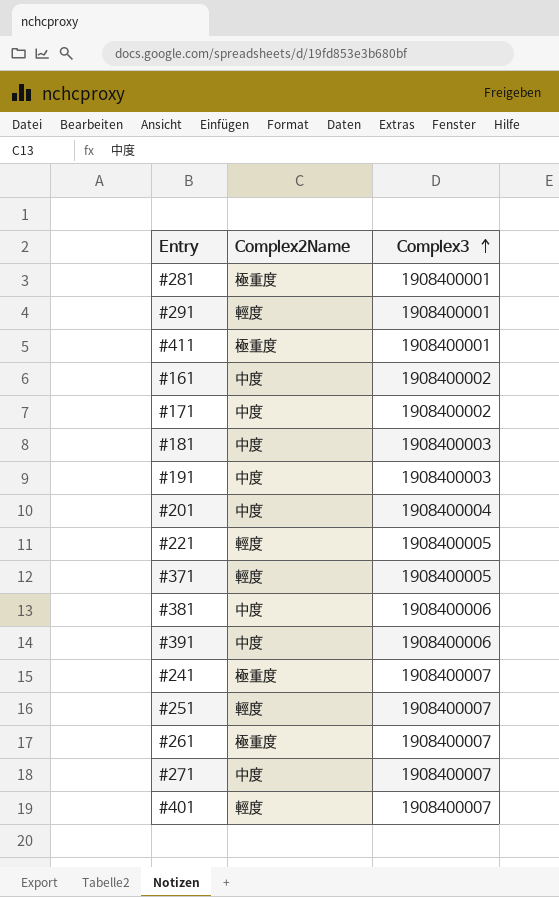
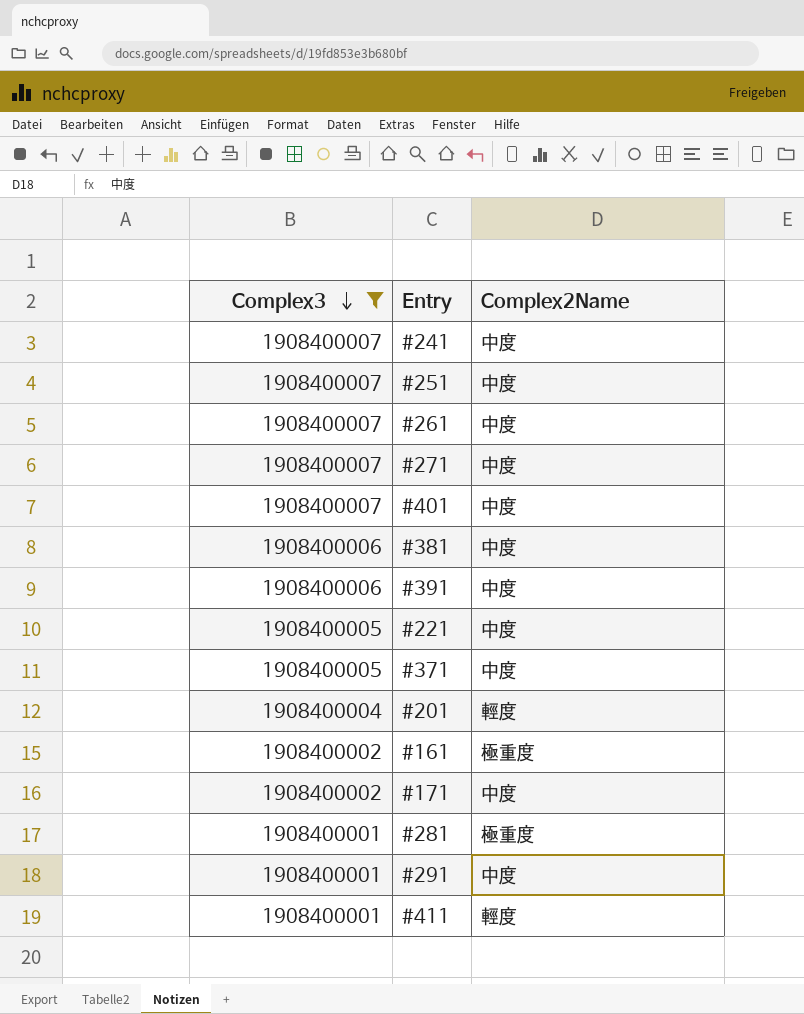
filter: none -> Complex3 != 1908400003
row order: Complex3 ascending -> Complex3 descending
column Complex3 | position: 3 -> 1
#241 | Complex2Name: 極重度 -> 中度
#251 | Complex2Name: 輕度 -> 中度
#261 | Complex2Name: 極重度 -> 中度
#401 | Complex2Name: 輕度 -> 中度
#221 | Complex2Name: 輕度 -> 中度
#371 | Complex2Name: 輕度 -> 中度
#201 | Complex2Name: 中度 -> 輕度
#161 | Complex2Name: 中度 -> 極重度
#291 | Complex2Name: 輕度 -> 中度
#411 | Complex2Name: 極重度 -> 輕度

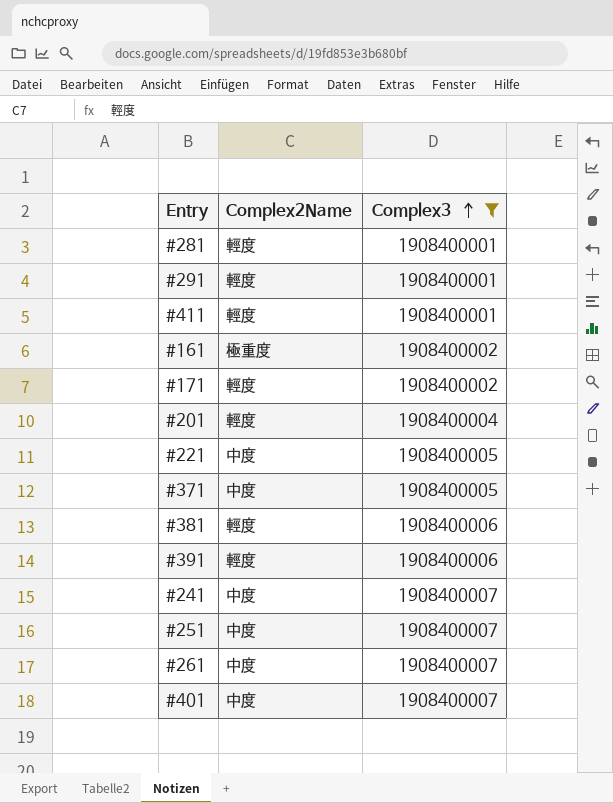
row order: Complex3 descending -> Complex3 ascending
column Complex3 | position: 1 -> 3
row #271: 1908400007 | 中度 -> none
#281 | Complex2Name: 極重度 -> 輕度
#291 | Complex2Name: 中度 -> 輕度
#171 | Complex2Name: 中度 -> 輕度
#381 | Complex2Name: 中度 -> 輕度
#391 | Complex2Name: 中度 -> 輕度

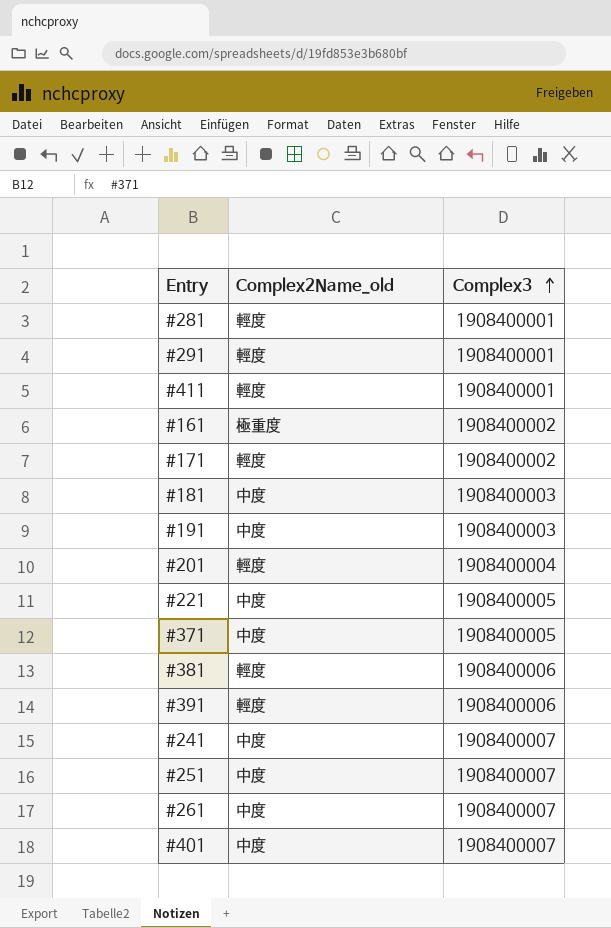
filter: Complex3 != 1908400003 -> none
column name: Complex2Name -> Complex2Name_old

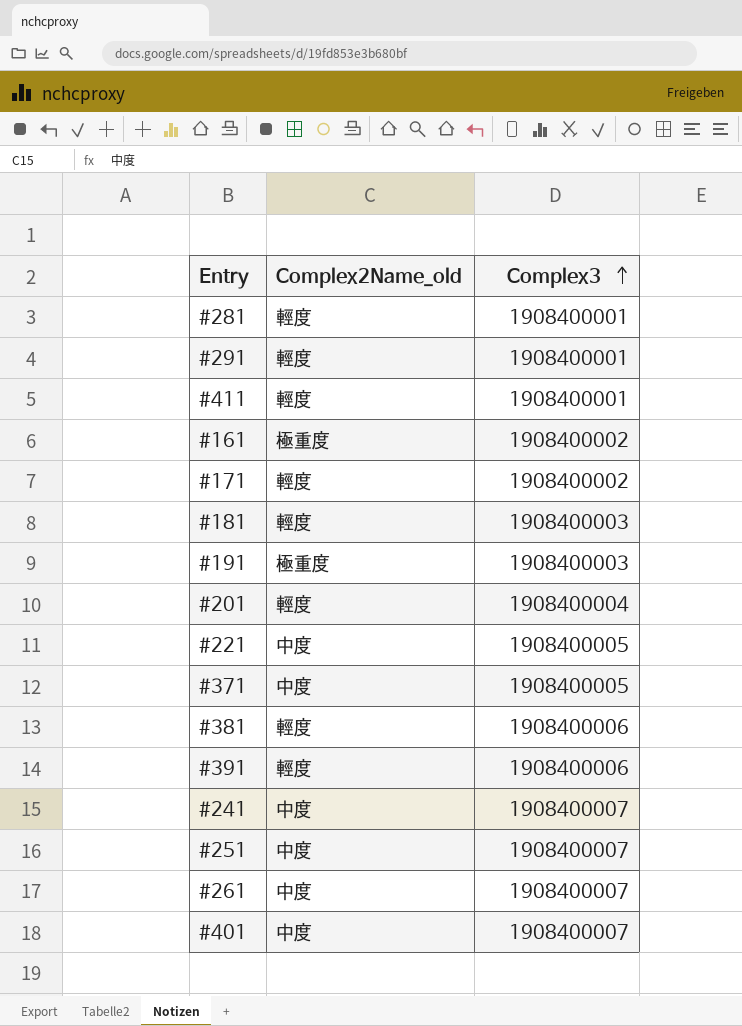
#181 | Complex2Name_old: 中度 -> 輕度
#191 | Complex2Name_old: 中度 -> 極重度

